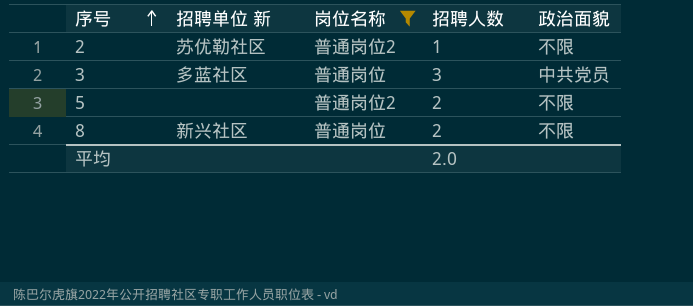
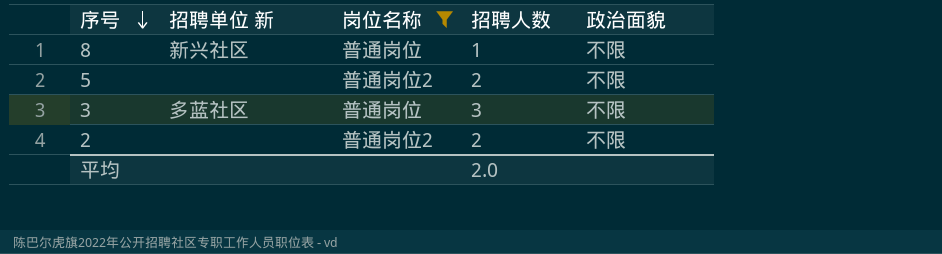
row order: 序号 ascending -> 序号 descending
8 | 招聘人数: 2 -> 1
3 | 政治面貌: 中共党员 -> 不限
2 | 招聘单位 新: 苏优勒社区 -> none
2 | 招聘人数: 1 -> 2

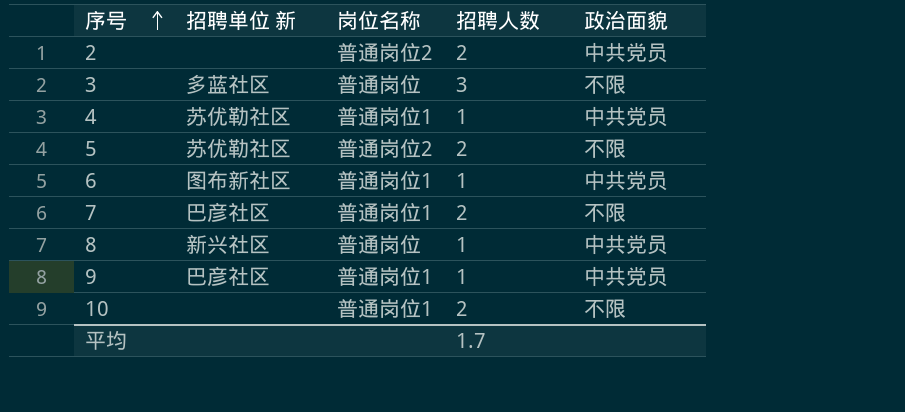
filter: 岗位名称 != 普通岗位1 -> none
row order: 序号 descending -> 序号 ascending
2 | 政治面貌: 不限 -> 中共党员
5 | 招聘单位 新: none -> 苏优勒社区
8 | 政治面貌: 不限 -> 中共党员
平均 | 招聘人数: 2.0 -> 1.7

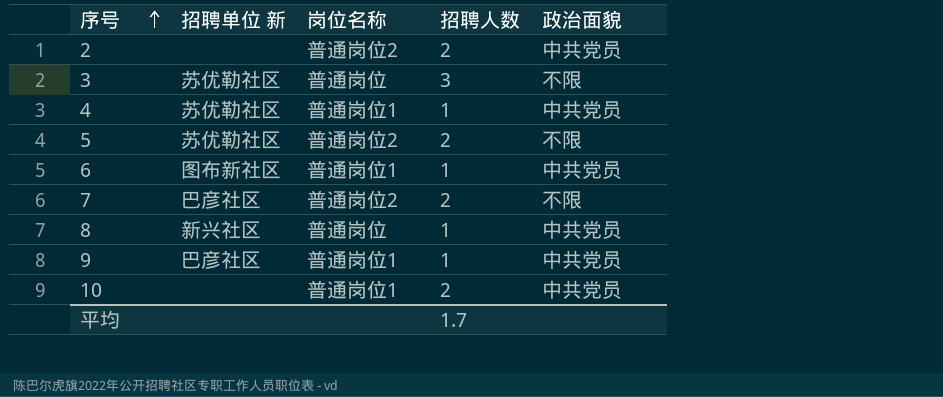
3 | 招聘单位 新: 多蓝社区 -> 苏优勒社区
7 | 岗位名称: 普通岗位1 -> 普通岗位2
10 | 政治面貌: 不限 -> 中共党员

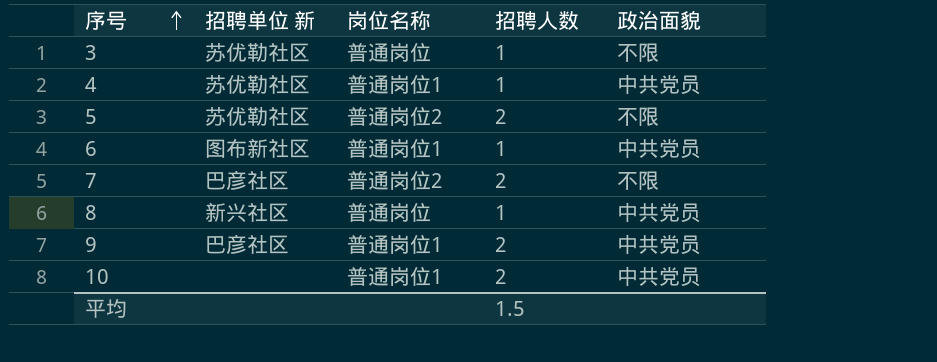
row 2: none | 普通岗位2 | 2 | 中共党员 -> none
3 | 招聘人数: 3 -> 1
9 | 招聘人数: 1 -> 2
平均 | 招聘人数: 1.7 -> 1.5

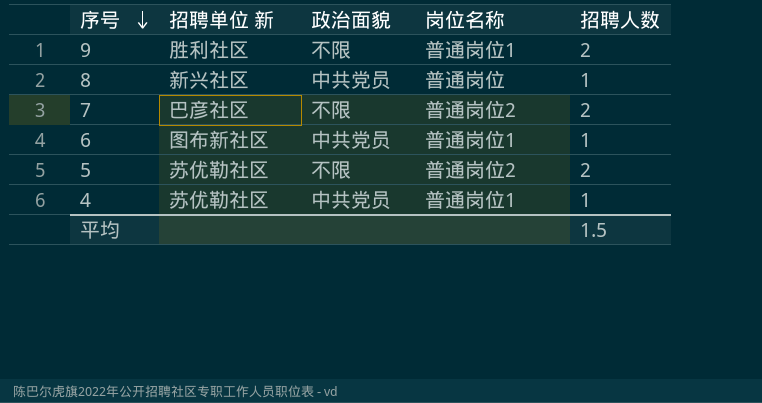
row order: 序号 ascending -> 序号 descending
column 政治面貌 | position: 5 -> 3
row 3: 苏优勒社区 | 普通岗位 | 1 | 不限 -> none
row 10: none | 普通岗位1 | 2 | 中共党员 -> none
9 | 招聘单位 新: 巴彦社区 -> 胜利社区
9 | 政治面貌: 中共党员 -> 不限

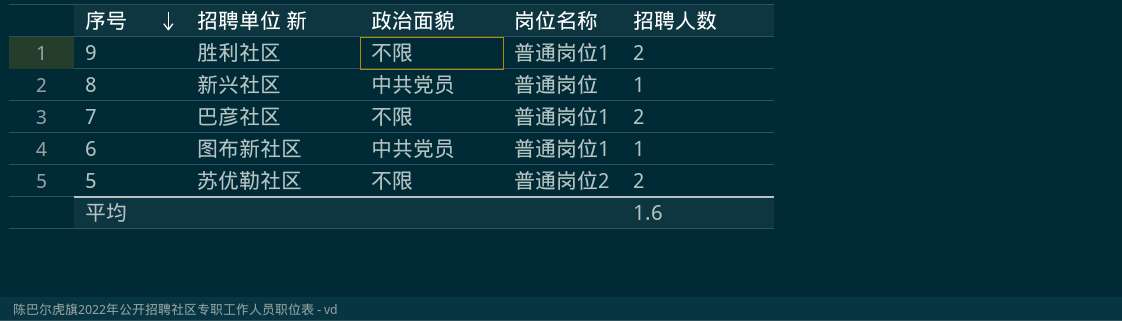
row 4: 苏优勒社区 | 中共党员 | 普通岗位1 | 1 -> none
7 | 岗位名称: 普通岗位2 -> 普通岗位1
平均 | 招聘人数: 1.5 -> 1.6

